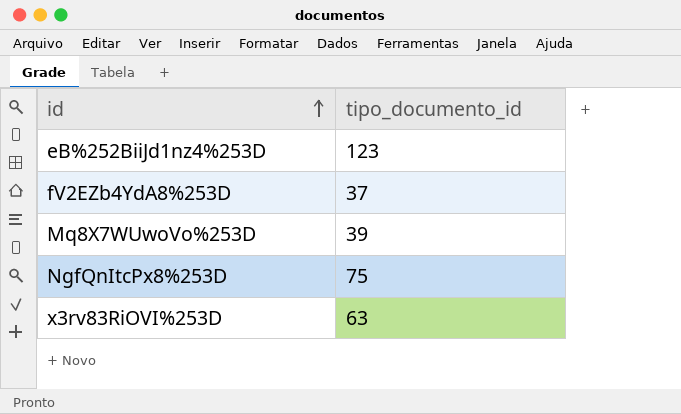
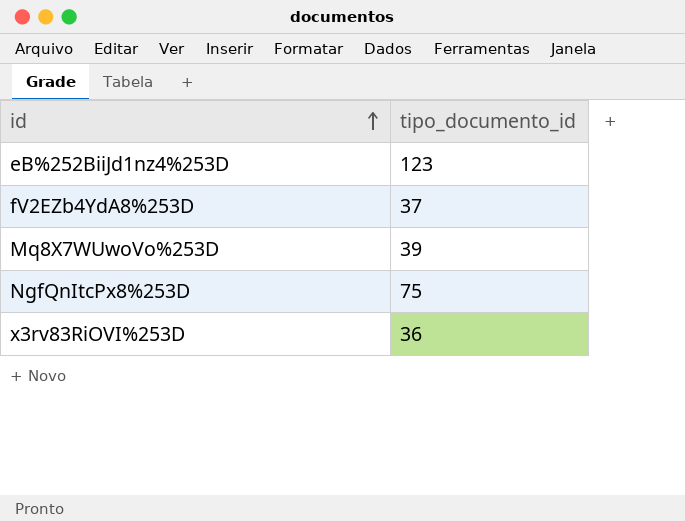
x3rv83RiOVI%253D | tipo_documento_id: 63 -> 36

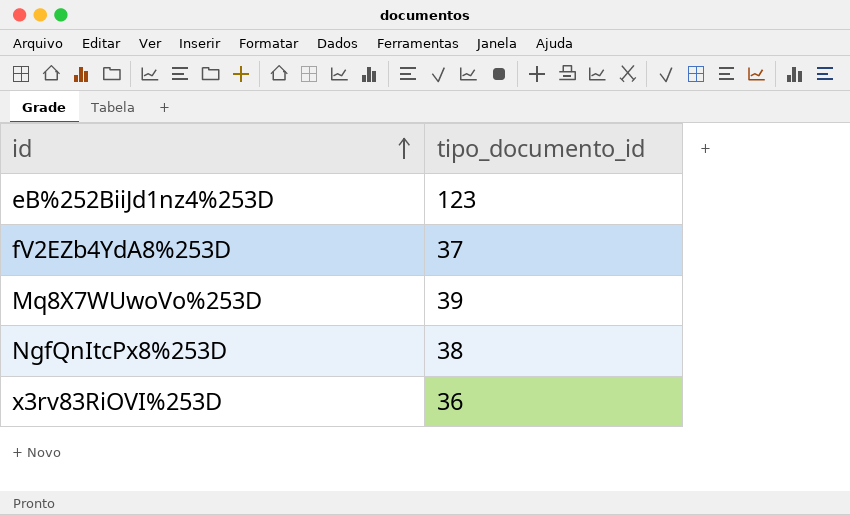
NgfQnItcPx8%253D | tipo_documento_id: 75 -> 38

